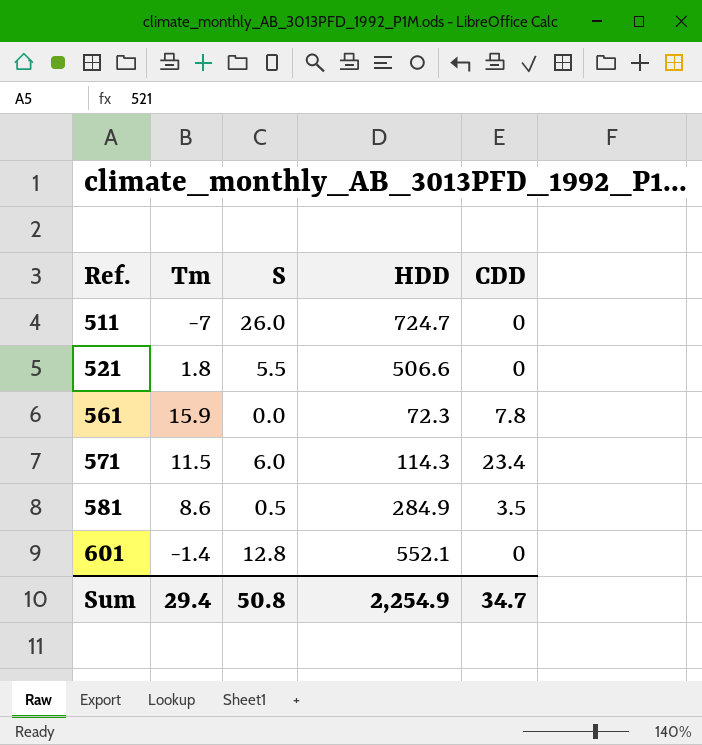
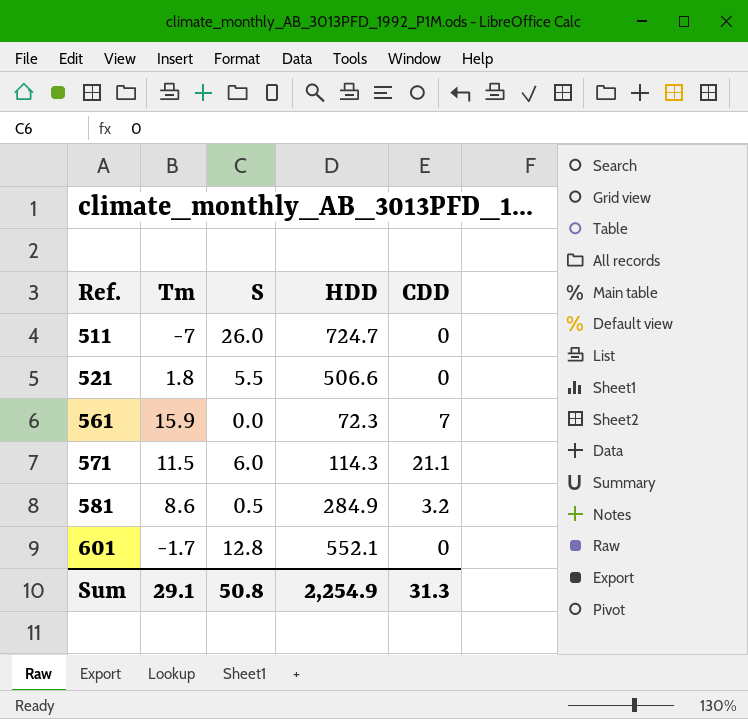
561 | CDD: 7.8 -> 7
571 | CDD: 23.4 -> 21.1
581 | CDD: 3.5 -> 3.2
601 | Tm: -1.4 -> -1.7
Sum | Tm: 29.4 -> 29.1
Sum | CDD: 34.7 -> 31.3

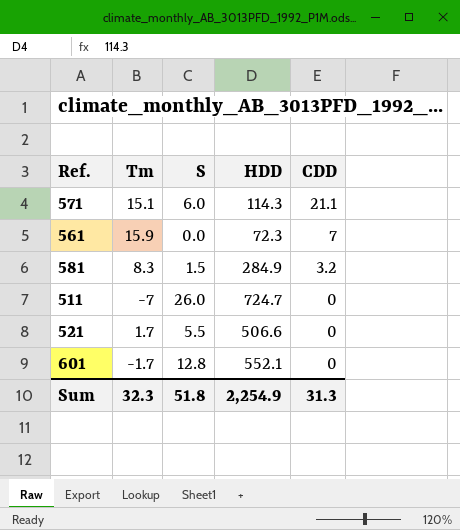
row order: Ref. ascending -> CDD descending
571 | Tm: 11.5 -> 15.1
581 | Tm: 8.6 -> 8.3
581 | S: 0.5 -> 1.5
521 | Tm: 1.8 -> 1.7
Sum | Tm: 29.1 -> 32.3
Sum | S: 50.8 -> 51.8

